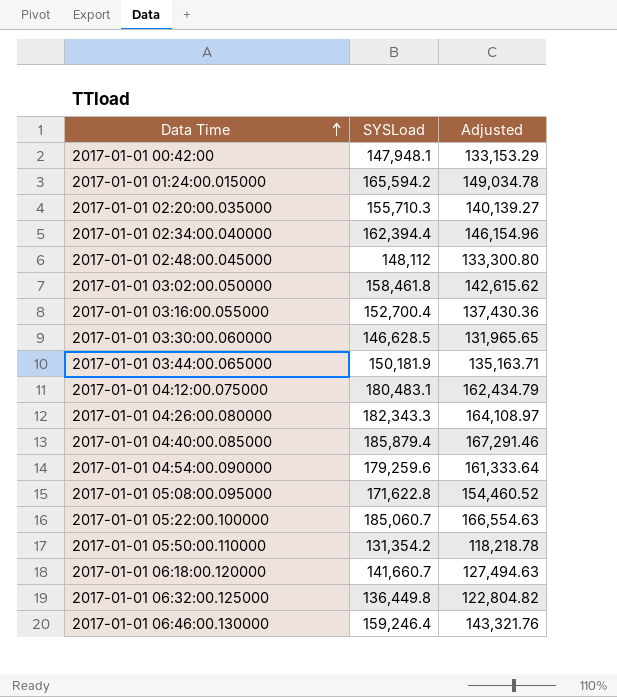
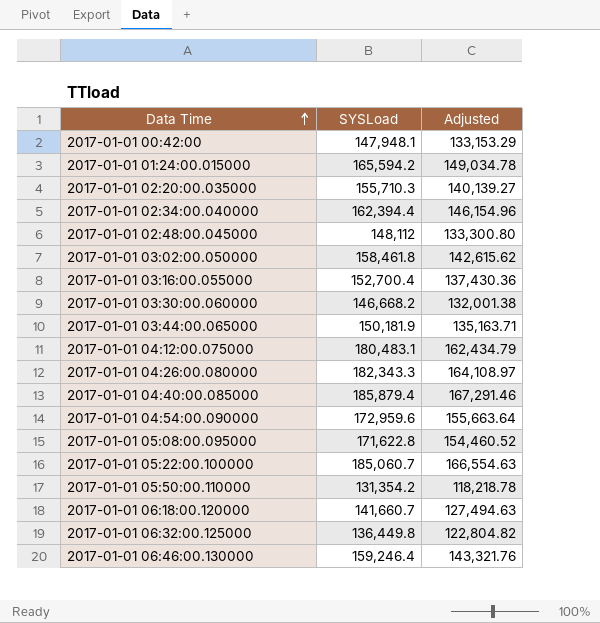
2017-01-01 03:30:00.060000 | SYSLoad: 146,628.5 -> 146,668.2
2017-01-01 03:30:00.060000 | Adjusted: 131,965.65 -> 132,001.38
2017-01-01 04:54:00.090000 | SYSLoad: 179,259.6 -> 172,959.6
2017-01-01 04:54:00.090000 | Adjusted: 161,333.64 -> 155,663.64

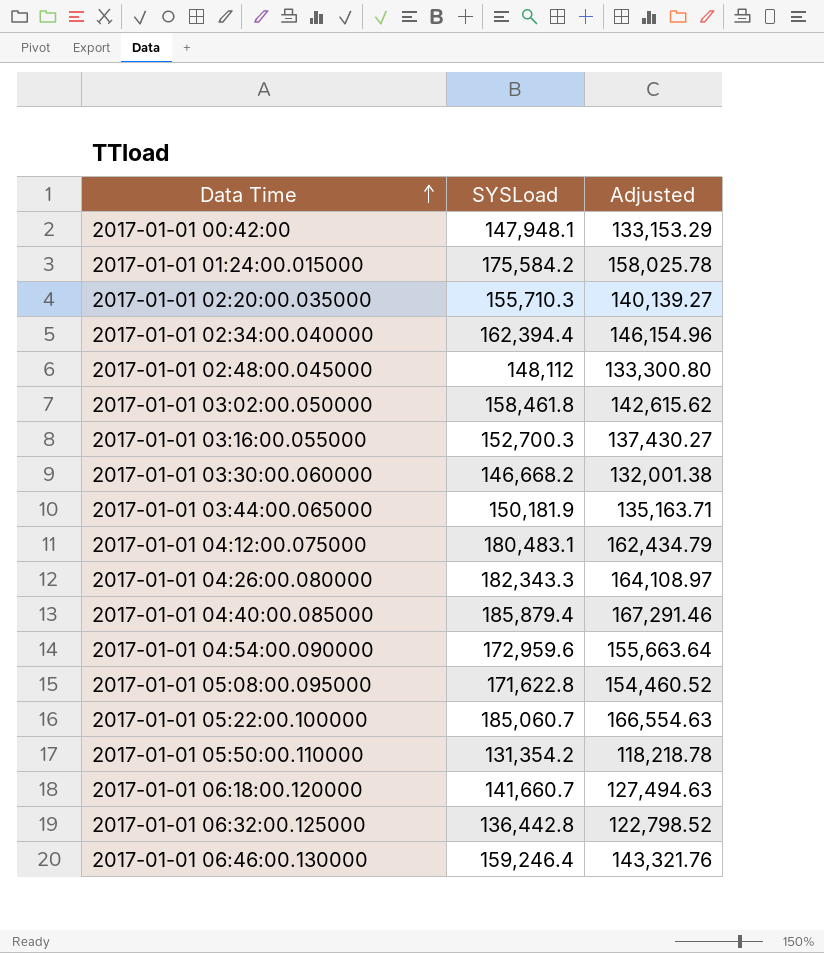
2017-01-01 01:24:00.015000 | SYSLoad: 165,594.2 -> 175,584.2
2017-01-01 01:24:00.015000 | Adjusted: 149,034.78 -> 158,025.78
2017-01-01 03:16:00.055000 | SYSLoad: 152,700.4 -> 152,700.3
2017-01-01 03:16:00.055000 | Adjusted: 137,430.36 -> 137,430.27
2017-01-01 06:32:00.125000 | SYSLoad: 136,449.8 -> 136,442.8
2017-01-01 06:32:00.125000 | Adjusted: 122,804.82 -> 122,798.52

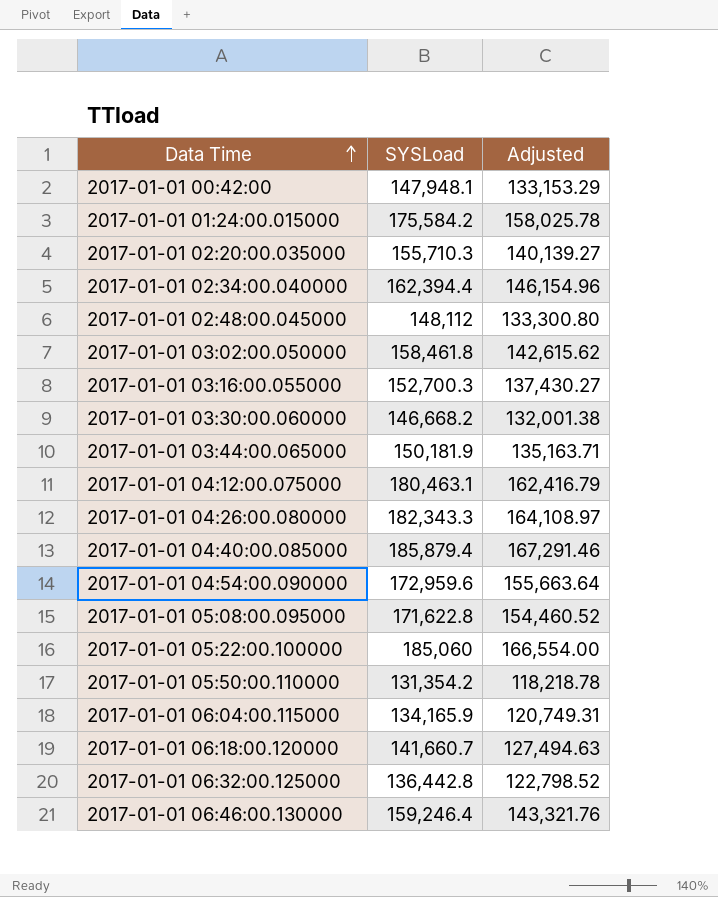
2017-01-01 04:12:00.075000 | SYSLoad: 180,483.1 -> 180,463.1
2017-01-01 04:12:00.075000 | Adjusted: 162,434.79 -> 162,416.79
2017-01-01 05:22:00.100000 | SYSLoad: 185,060.7 -> 185,060
2017-01-01 05:22:00.100000 | Adjusted: 166,554.63 -> 166,554.00
row 2017-01-01 06:04:00.115000: none -> 134,165.9 | 120,749.31

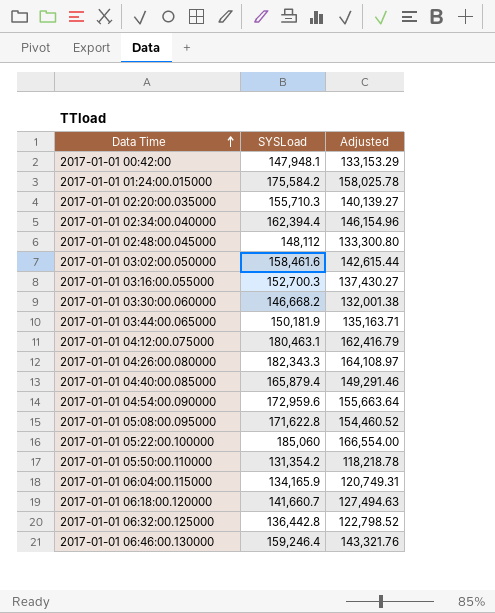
2017-01-01 03:02:00.050000 | SYSLoad: 158,461.8 -> 158,461.6
2017-01-01 03:02:00.050000 | Adjusted: 142,615.62 -> 142,615.44
2017-01-01 04:40:00.085000 | SYSLoad: 185,879.4 -> 165,879.4
2017-01-01 04:40:00.085000 | Adjusted: 167,291.46 -> 149,291.46

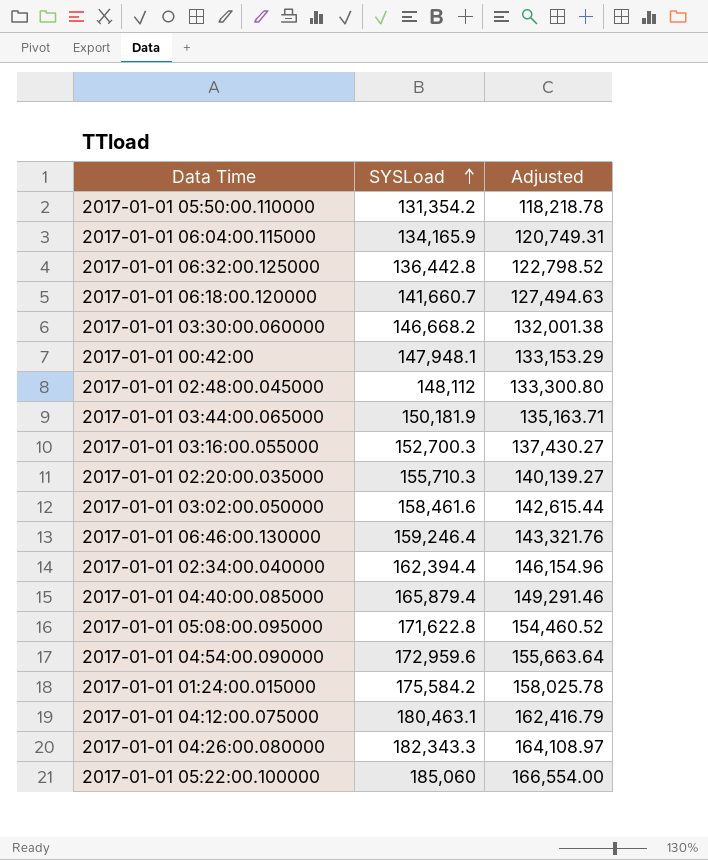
row order: Data Time ascending -> SYSLoad ascending

